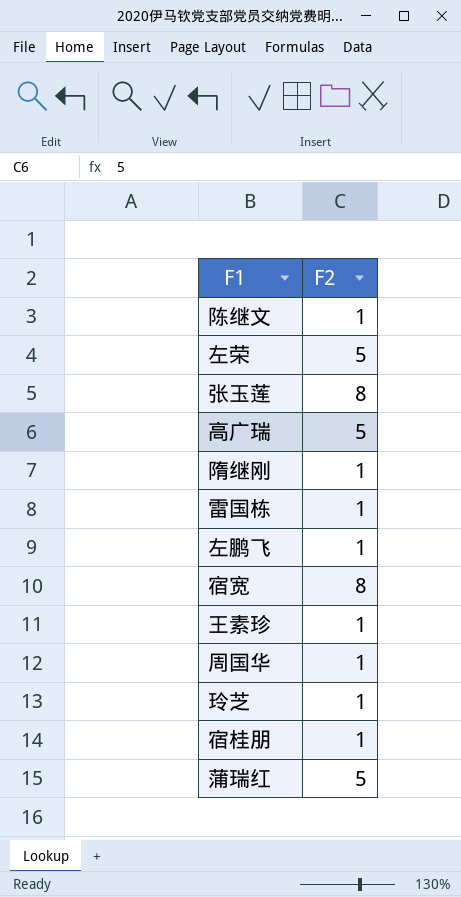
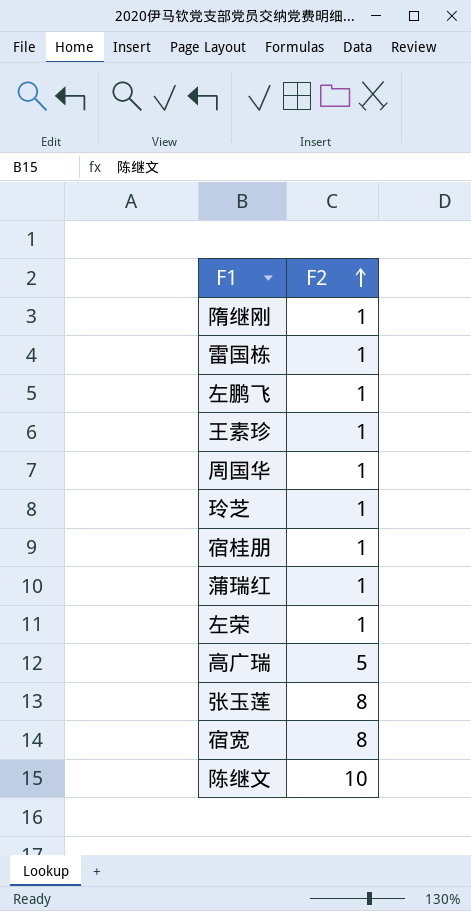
row order: none -> F2 ascending
蒲瑞红 | F2: 5 -> 1
左荣 | F2: 5 -> 1
陈继文 | F2: 1 -> 10

